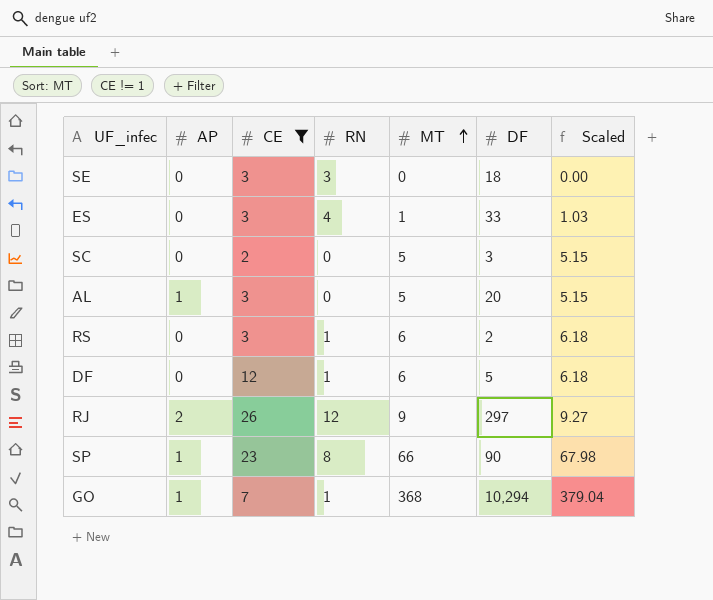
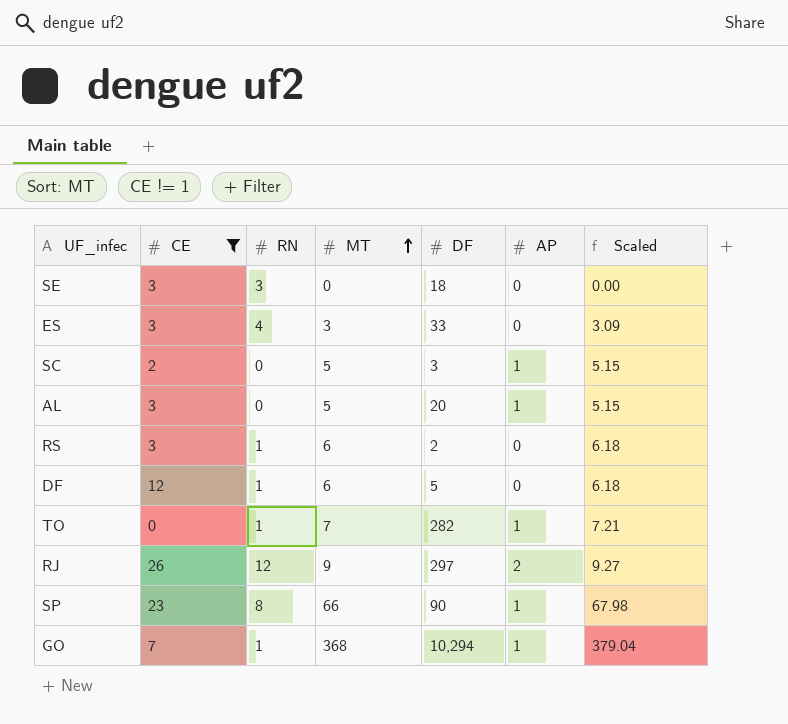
column AP | position: 2 -> 6
ES | MT: 1 -> 3
ES | Scaled: 1.03 -> 3.09
SC | AP: 0 -> 1
row TO: none -> 0 | 1 | 7 | 282 | 1 | 7.21

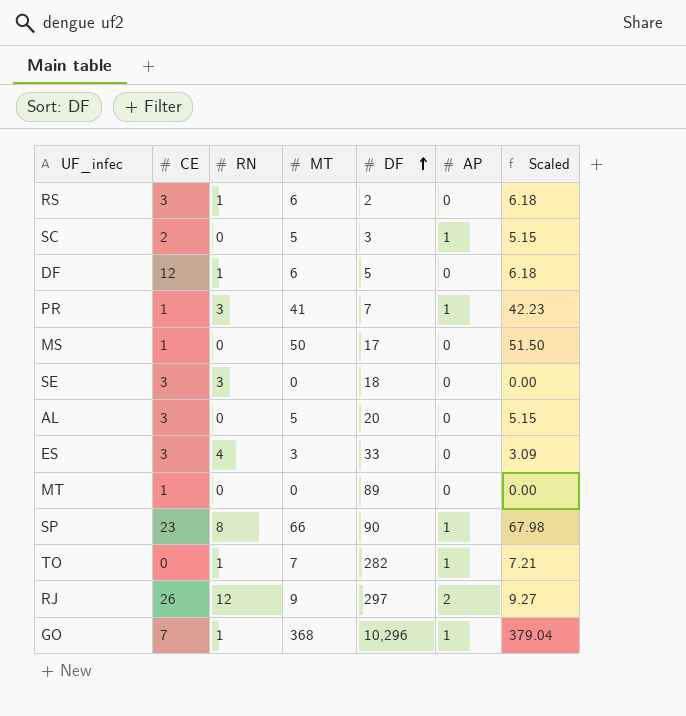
filter: CE != 1 -> none
row order: MT ascending -> DF ascending
AL | AP: 1 -> 0
GO | DF: 10,294 -> 10,296

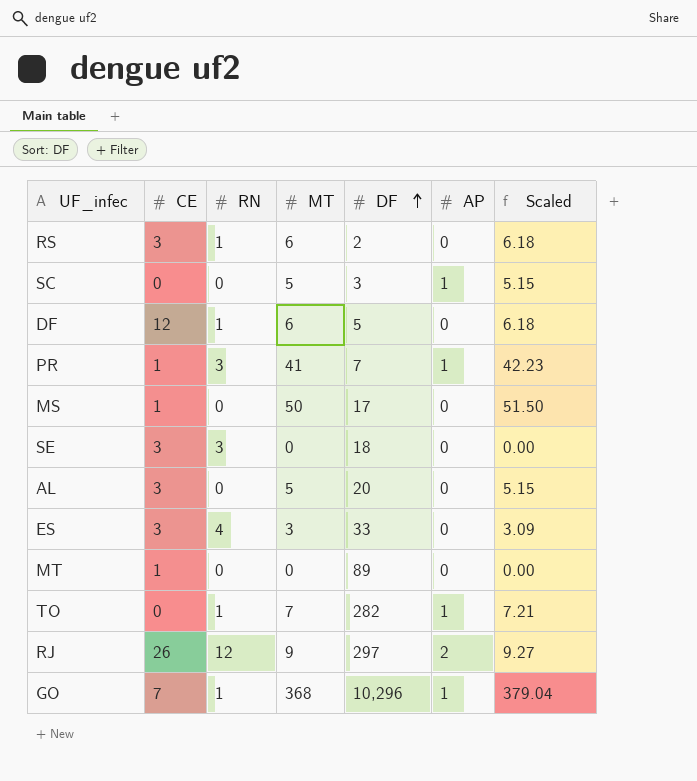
row SP: 23 | 8 | 66 | 90 | 1 | 67.98 -> none
SC | CE: 2 -> 0

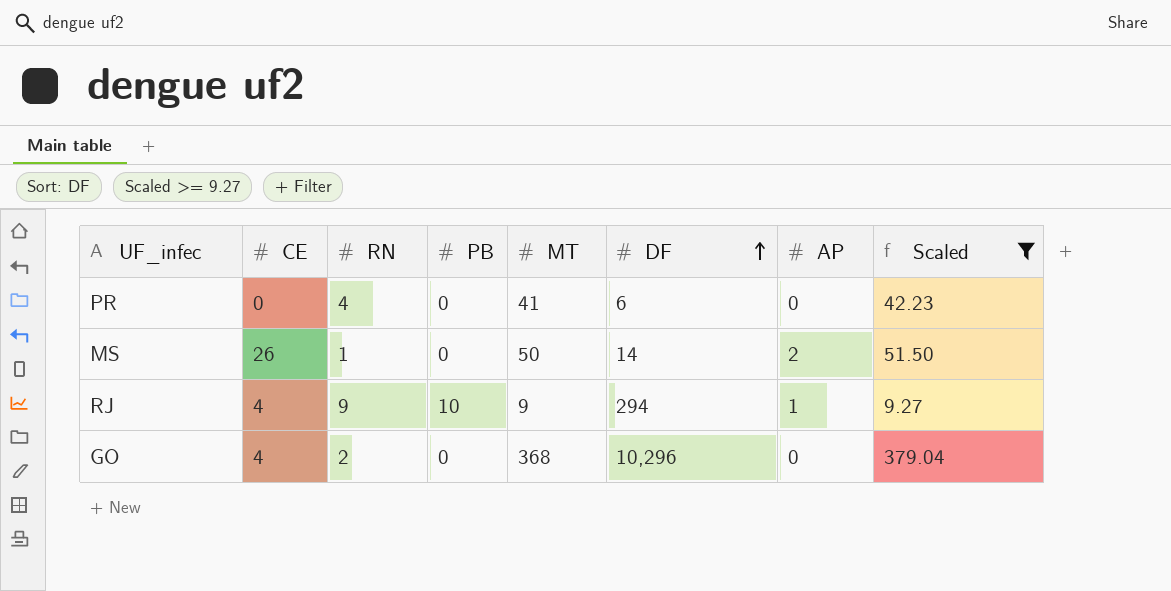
filter: none -> Scaled >= 9.27
column PB | position: none -> 4
PR | CE: 1 -> 0
PR | RN: 3 -> 4
PR | DF: 7 -> 6
PR | AP: 1 -> 0
MS | CE: 1 -> 26
MS | RN: 0 -> 1
MS | DF: 17 -> 14
MS | AP: 0 -> 2
RJ | CE: 26 -> 4
RJ | RN: 12 -> 9
RJ | DF: 297 -> 294
RJ | AP: 2 -> 1
GO | CE: 7 -> 4
GO | RN: 1 -> 2
GO | AP: 1 -> 0

